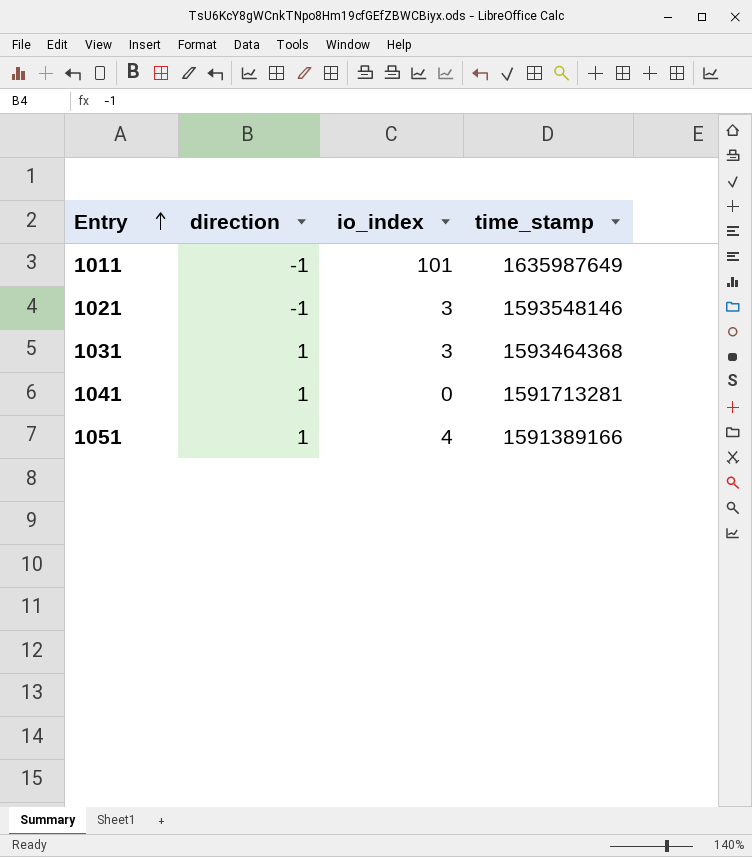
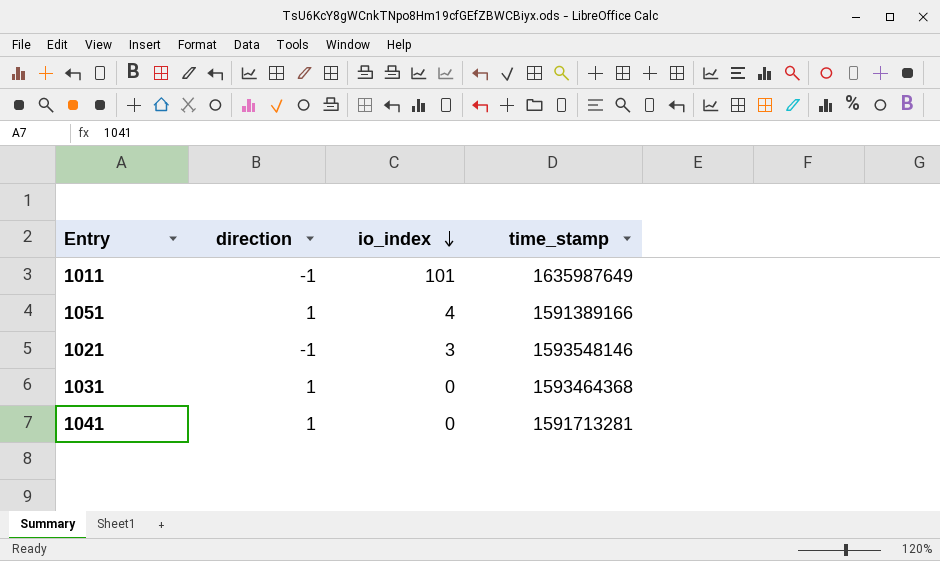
row order: Entry ascending -> io_index descending
1031 | io_index: 3 -> 0

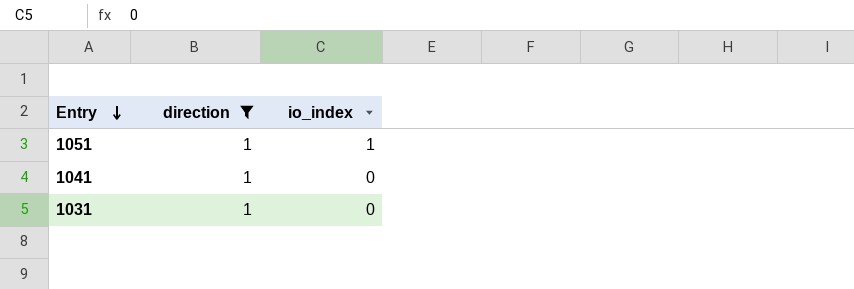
filter: none -> direction = 1
row order: io_index descending -> Entry descending
column time_stamp | position: 4 -> none
1051 | io_index: 4 -> 1

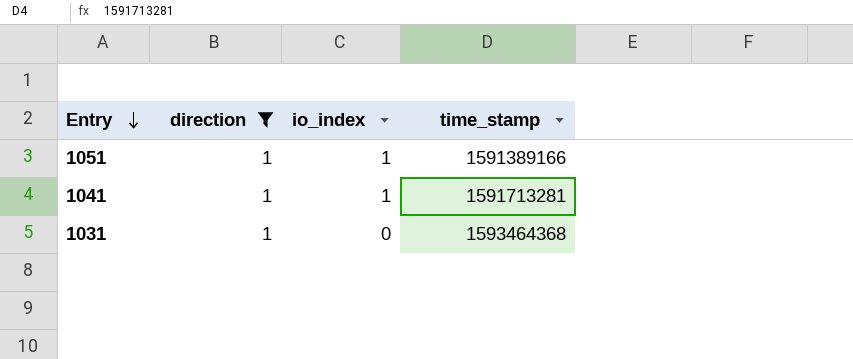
column time_stamp | position: none -> 4
1041 | io_index: 0 -> 1

